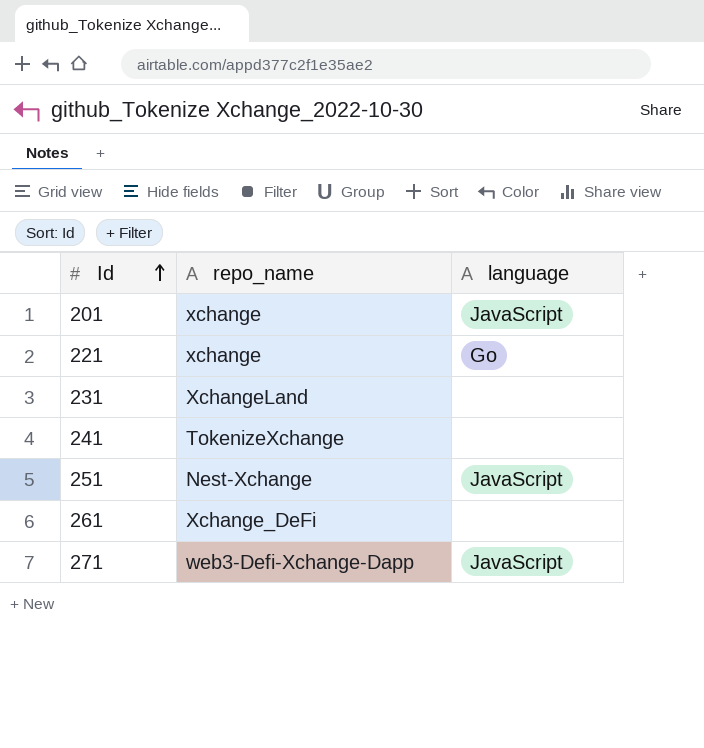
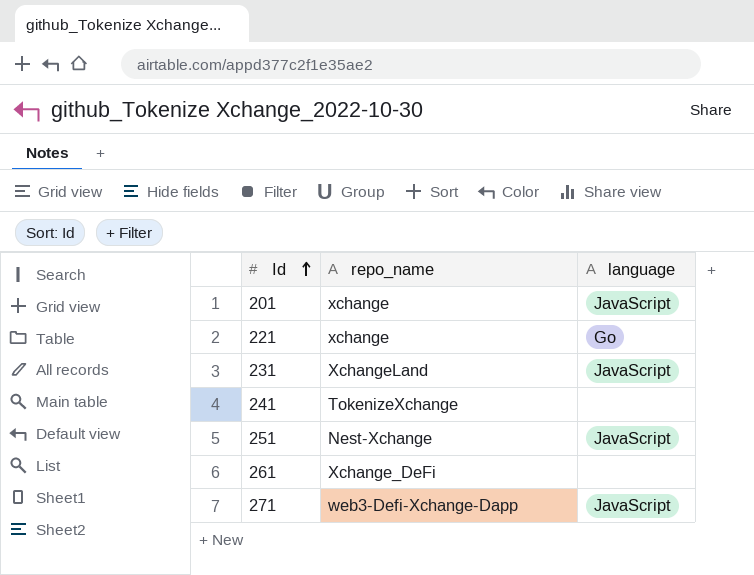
231 | language: none -> JavaScript

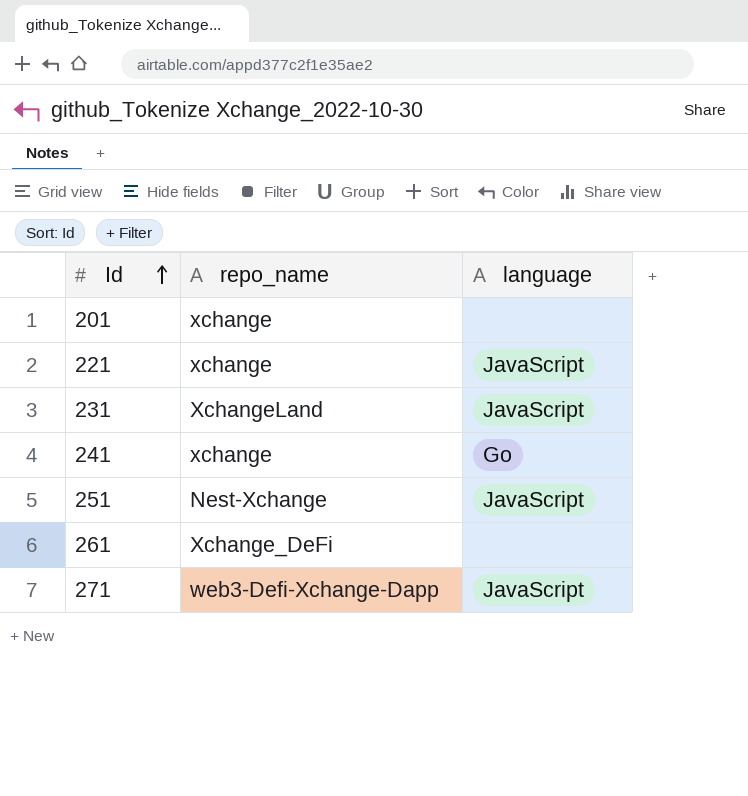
201 | language: JavaScript -> none
221 | language: Go -> JavaScript
241 | repo_name: TokenizeXchange -> xchange
241 | language: none -> Go

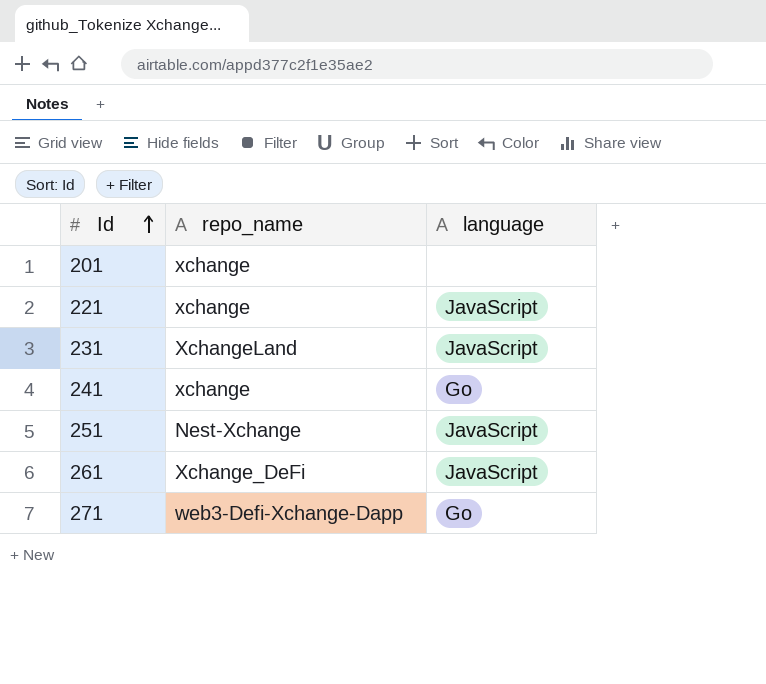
261 | language: none -> JavaScript
271 | language: JavaScript -> Go

